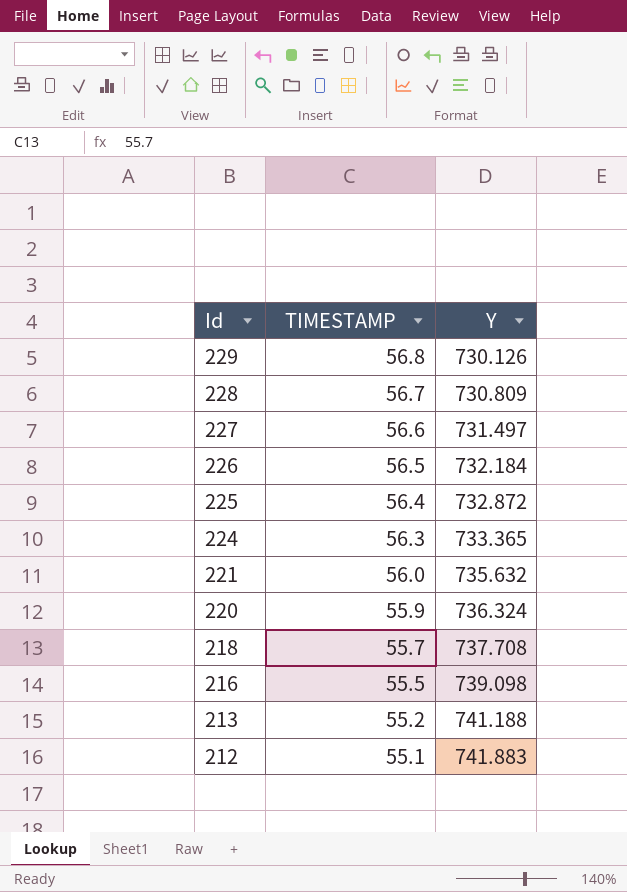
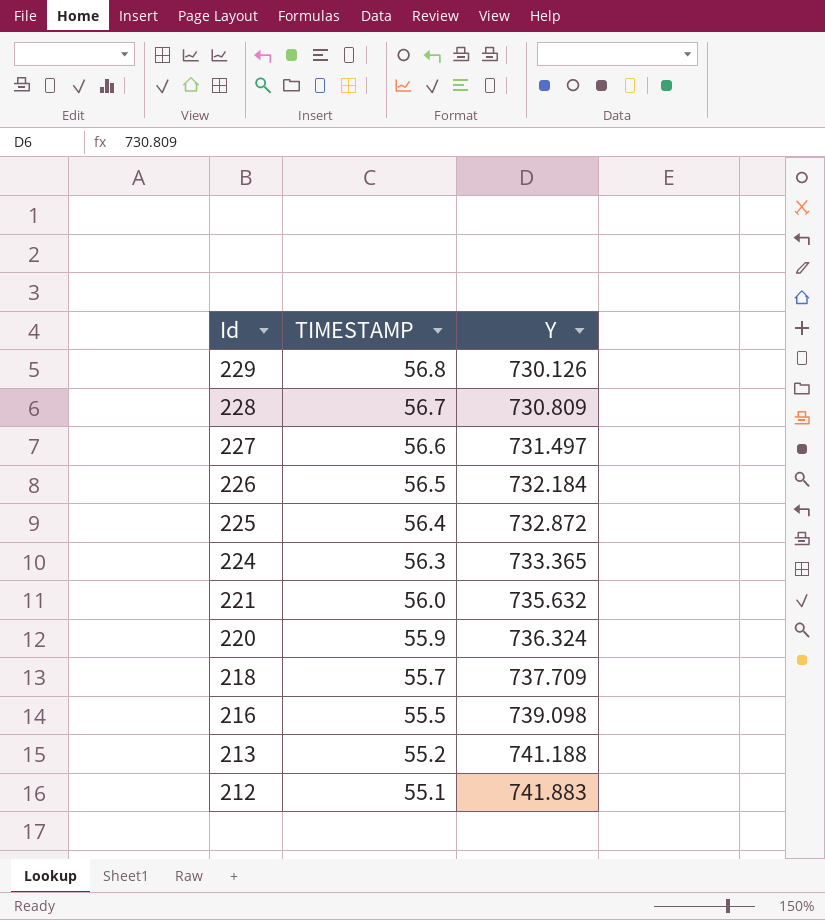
218 | Y: 737.708 -> 737.709

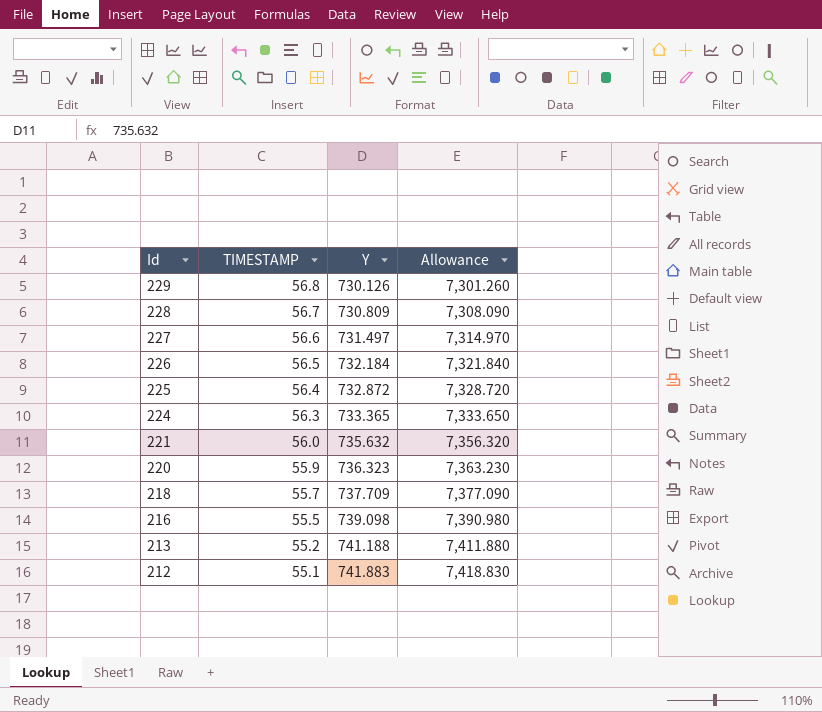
column Allowance | formula: none -> [Y] * 10
220 | Y: 736.324 -> 736.323

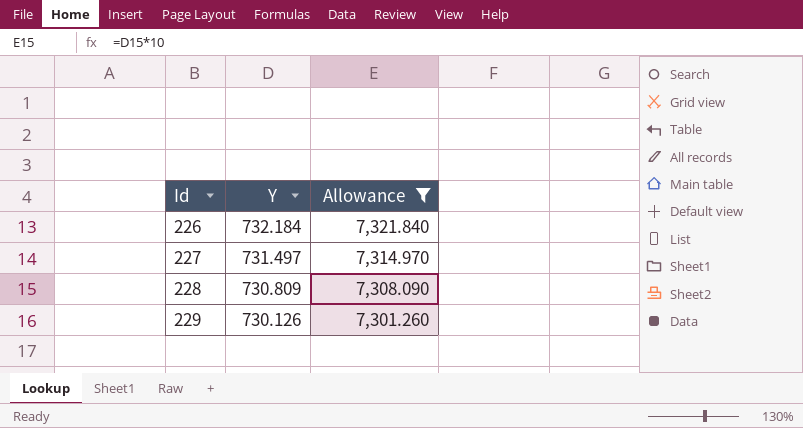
filter: none -> Allowance <= 7,321.840
row order: Id descending -> Id ascending
column TIMESTAMP | position: 2 -> none

